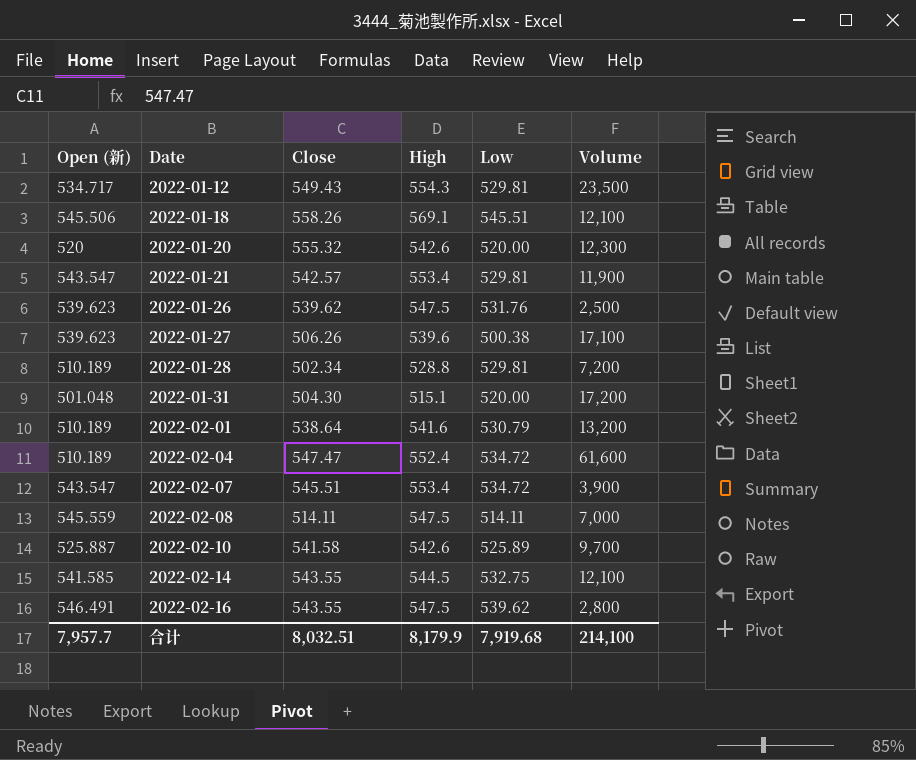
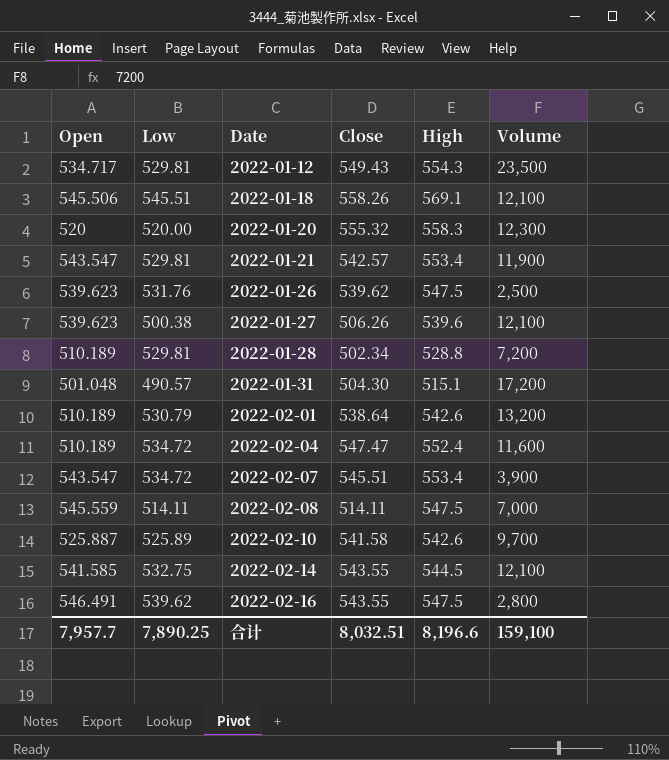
column name: Open (新) -> Open
column Low | position: 5 -> 2
2022-01-20 | High: 542.6 -> 558.3
2022-01-27 | Volume: 17,100 -> 12,100
2022-01-31 | Low: 520.00 -> 490.57
2022-02-01 | High: 541.6 -> 542.6
2022-02-04 | Volume: 61,600 -> 11,600
合计 | Low: 7,919.68 -> 7,890.25
合计 | High: 8,179.9 -> 8,196.6
合计 | Volume: 214,100 -> 159,100

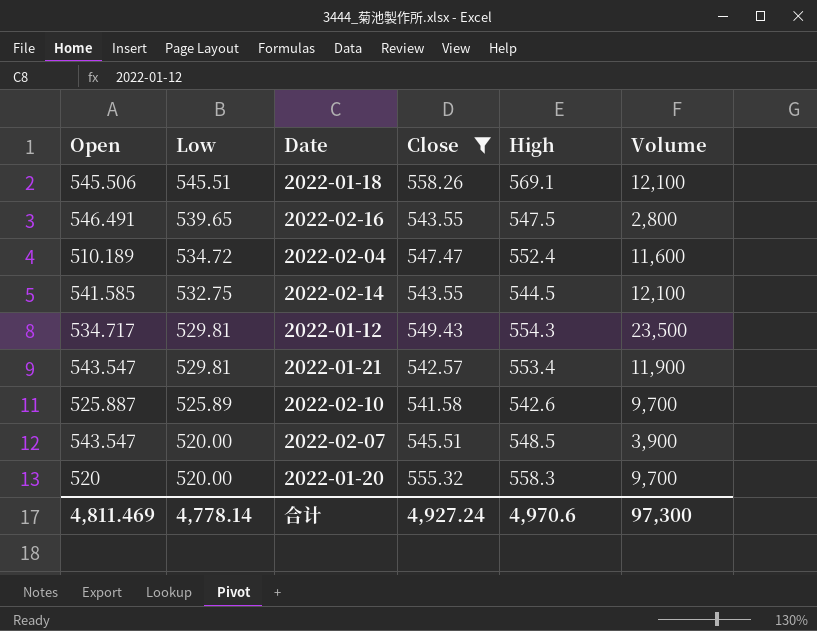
filter: none -> Close >= 541.58
row order: Date ascending -> Low descending
2022-02-16 | Low: 539.62 -> 539.65
2022-02-07 | Low: 534.72 -> 520.00
2022-02-07 | High: 553.4 -> 548.5
2022-01-20 | Volume: 12,300 -> 9,700
合计 | Open: 7,957.7 -> 4,811.469
合计 | Low: 7,890.25 -> 4,778.14
合计 | Close: 8,032.51 -> 4,927.24
合计 | High: 8,196.6 -> 4,970.6
合计 | Volume: 159,100 -> 97,300

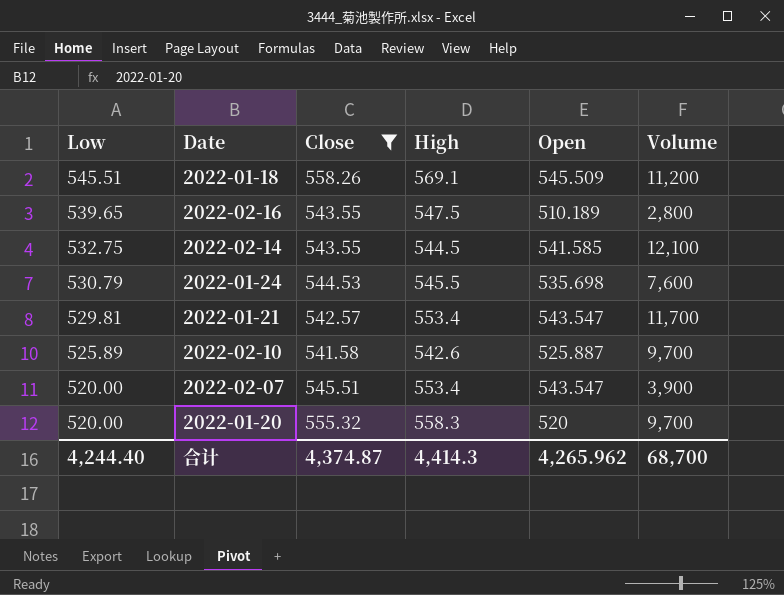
column Open | position: 1 -> 5
row 2022-02-04: 510.189 | 534.72 | 547.47 | 552.4 | 11,600 -> none
row 2022-01-12: 534.717 | 529.81 | 549.43 | 554.3 | 23,500 -> none
2022-01-18 | Open: 545.506 -> 545.509
2022-01-18 | Volume: 12,100 -> 11,200
2022-02-16 | Open: 546.491 -> 510.189
row 2022-01-24: none -> 530.79 | 544.53 | 545.5 | 535.698 | 7,600
2022-01-21 | Volume: 11,900 -> 11,700
2022-02-07 | High: 548.5 -> 553.4
合计 | Low: 4,778.14 -> 4,244.40
合计 | Close: 4,927.24 -> 4,374.87
合计 | High: 4,970.6 -> 4,414.3
合计 | Open: 4,811.469 -> 4,265.962
合计 | Volume: 97,300 -> 68,700

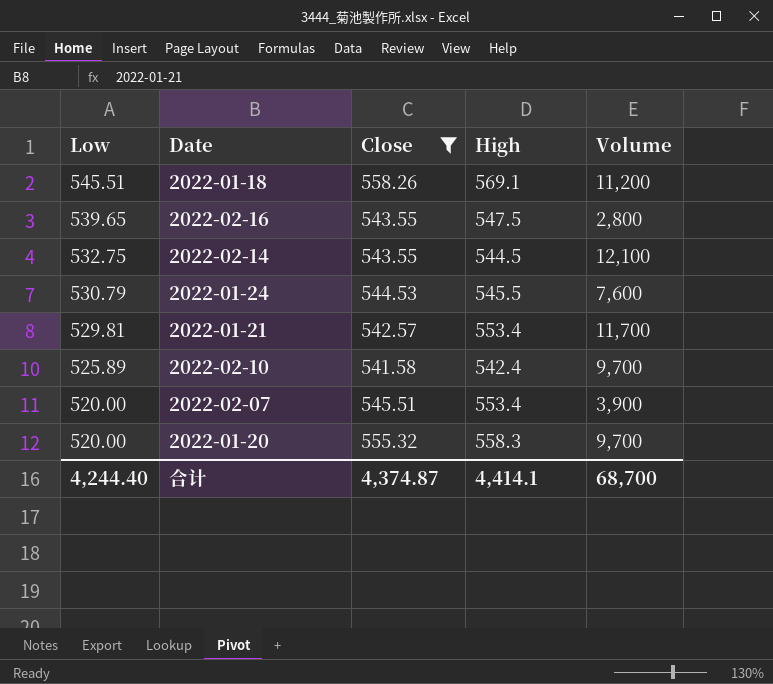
column Open | position: 5 -> none
2022-02-10 | High: 542.6 -> 542.4
合计 | High: 4,414.3 -> 4,414.1

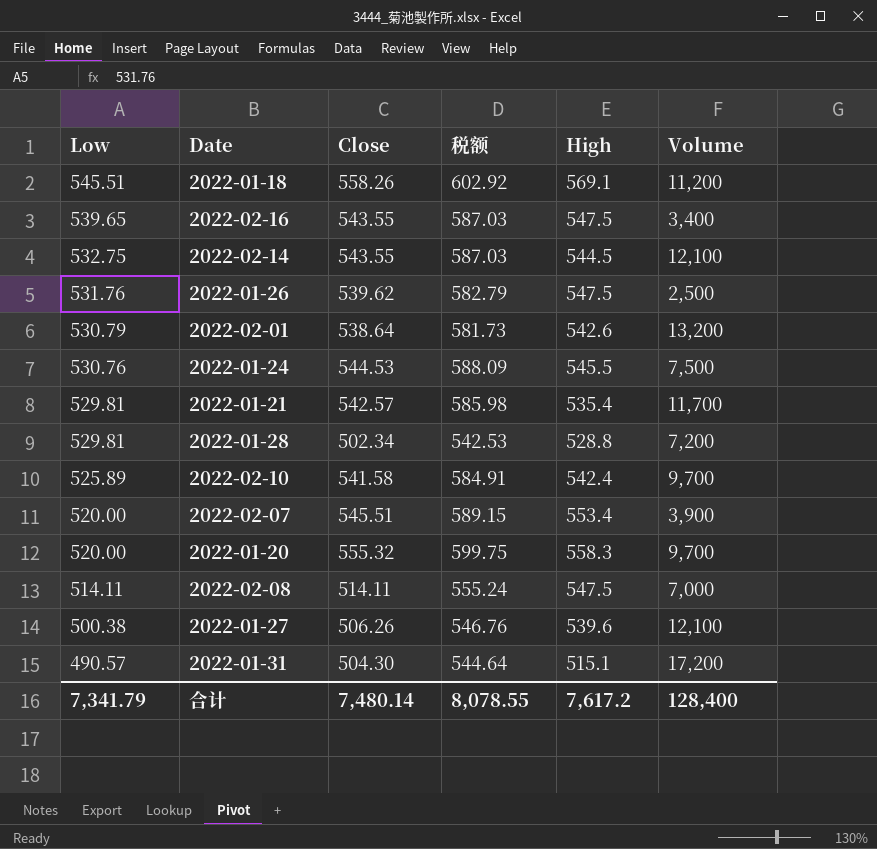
filter: Close >= 541.58 -> none
column 税额 | formula: none -> [Close] * 1.08
2022-02-16 | Volume: 2,800 -> 3,400
2022-01-24 | Low: 530.79 -> 530.76
2022-01-24 | Volume: 7,600 -> 7,500
2022-01-21 | High: 553.4 -> 535.4
合计 | Low: 4,244.40 -> 7,341.79
合计 | Close: 4,374.87 -> 7,480.14
合计 | High: 4,414.1 -> 7,617.2
合计 | Volume: 68,700 -> 128,400

